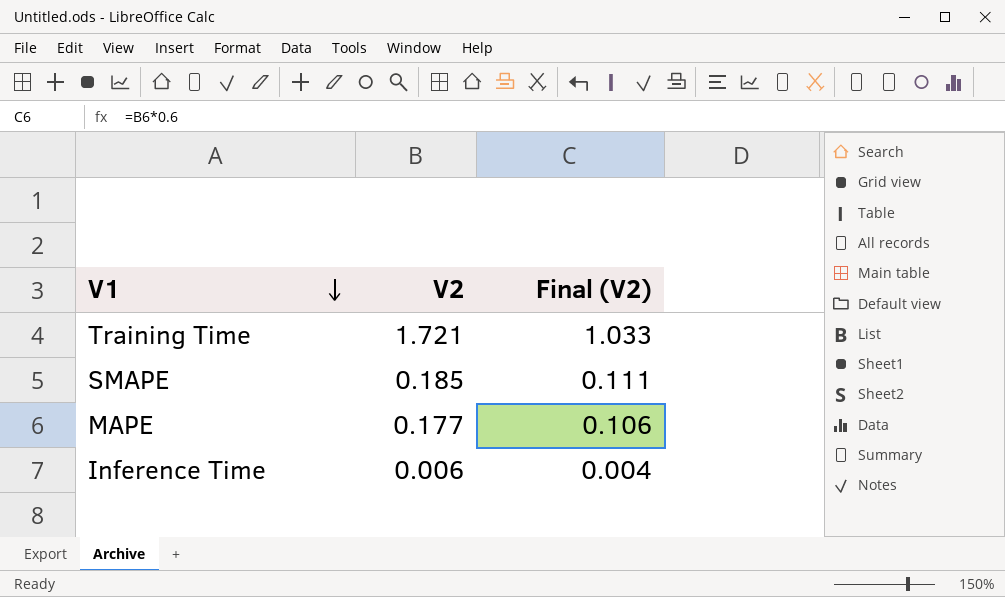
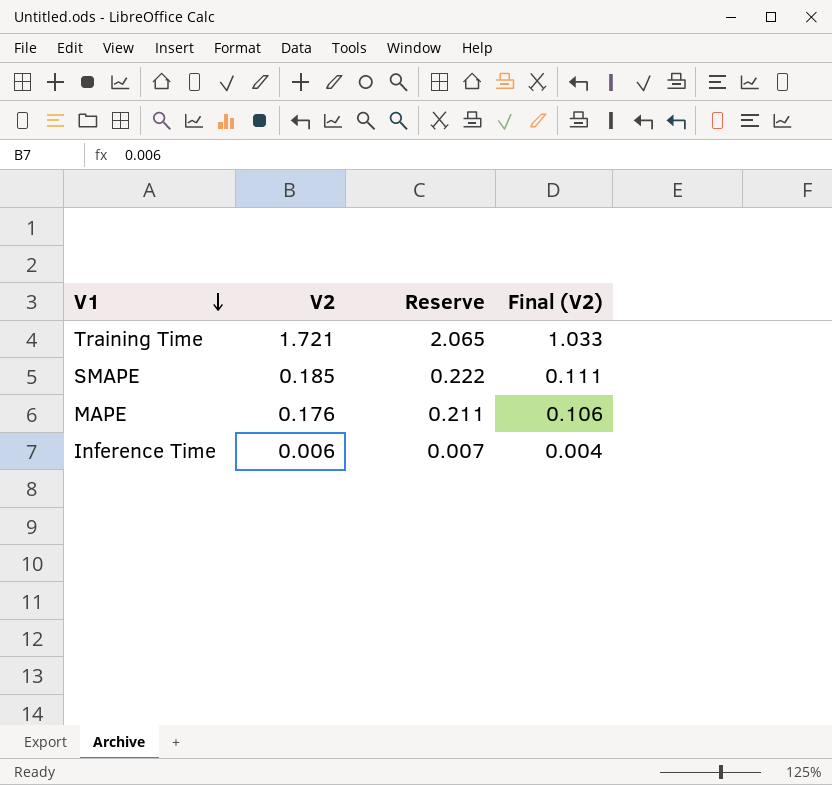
column Reserve | formula: none -> [V2] * 1.2
MAPE | V2: 0.177 -> 0.176

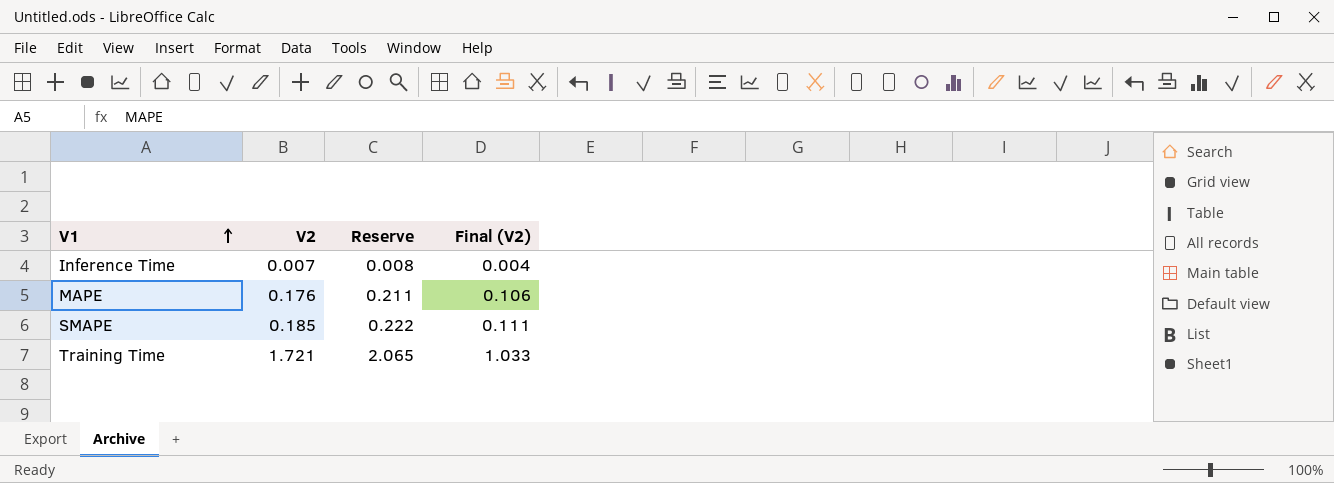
row order: V1 descending -> V1 ascending
Inference Time | V2: 0.006 -> 0.007
Inference Time | Reserve: 0.007 -> 0.008

